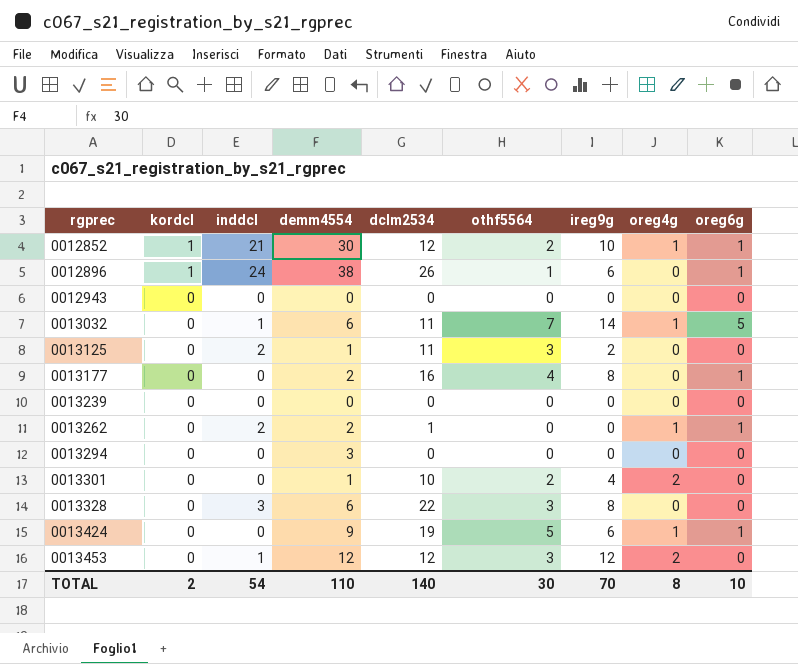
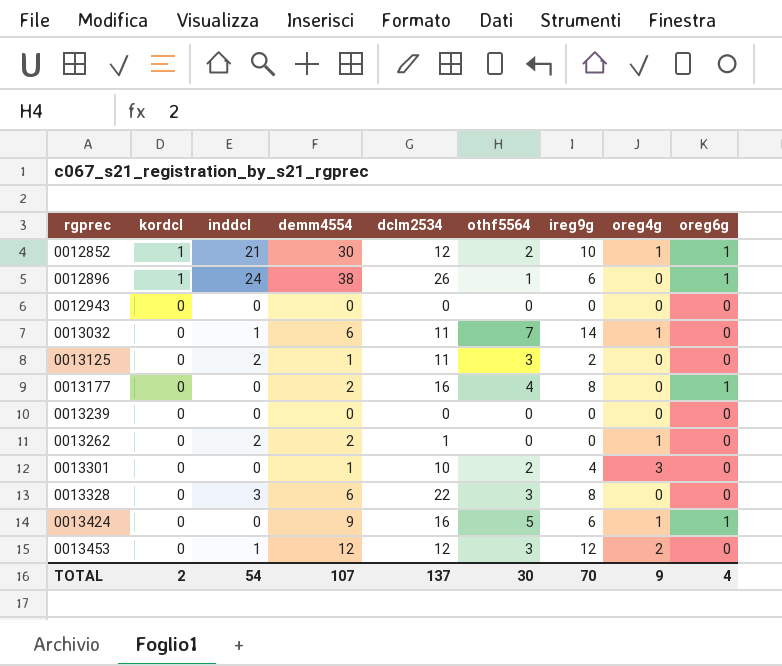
row 0013294: 0 | 0 | 3 | 0 | 0 | 0 | 0 | 0 -> none
0013032 | oreg6g: 5 -> 0
0013262 | oreg6g: 1 -> 0
0013301 | oreg4g: 2 -> 3
0013424 | dclm2534: 19 -> 16
TOTAL | demm4554: 110 -> 107
TOTAL | dclm2534: 140 -> 137
TOTAL | oreg4g: 8 -> 9
TOTAL | oreg6g: 10 -> 4

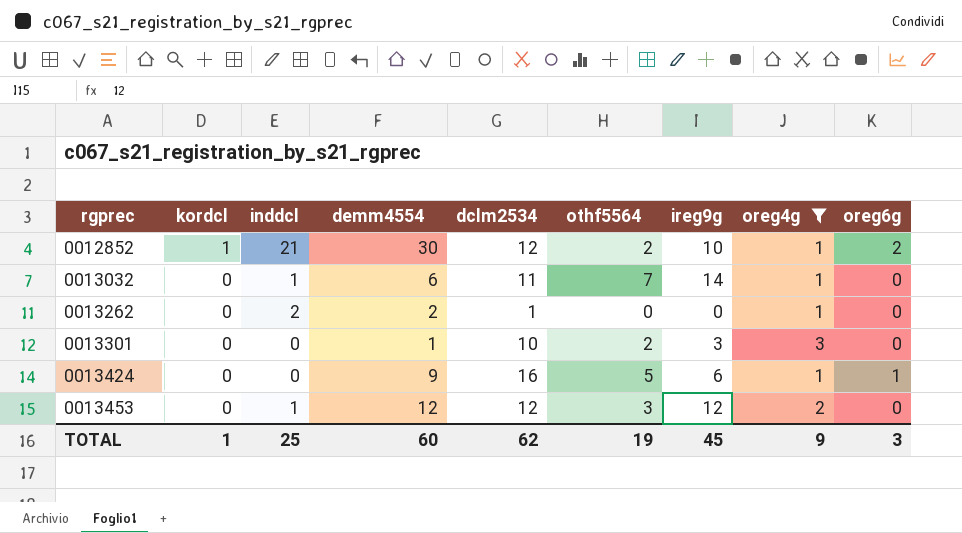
filter: none -> oreg4g != 0
0012852 | oreg6g: 1 -> 2
0013301 | ireg9g: 4 -> 3
TOTAL | kordcl: 2 -> 1
TOTAL | inddcl: 54 -> 25
TOTAL | demm4554: 107 -> 60
TOTAL | dclm2534: 137 -> 62
TOTAL | othf5564: 30 -> 19
TOTAL | ireg9g: 70 -> 45
TOTAL | oreg6g: 4 -> 3

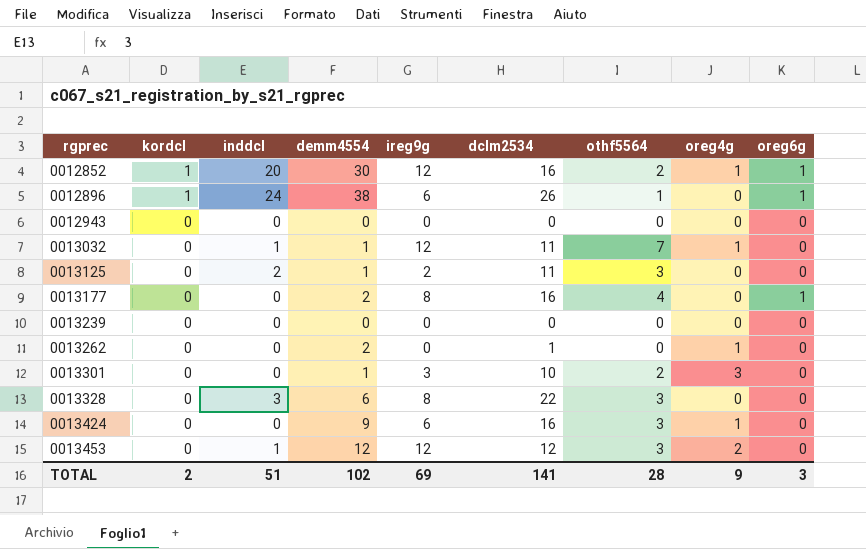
filter: oreg4g != 0 -> none
column ireg9g | position: 7 -> 5
0012852 | inddcl: 21 -> 20
0012852 | ireg9g: 10 -> 12
0012852 | dclm2534: 12 -> 16
0012852 | oreg6g: 2 -> 1
0013032 | demm4554: 6 -> 1
0013032 | ireg9g: 14 -> 12
0013262 | inddcl: 2 -> 0
0013424 | othf5564: 5 -> 3
0013424 | oreg6g: 1 -> 0
TOTAL | kordcl: 1 -> 2
TOTAL | inddcl: 25 -> 51
TOTAL | demm4554: 60 -> 102
TOTAL | ireg9g: 45 -> 69
TOTAL | dclm2534: 62 -> 141
TOTAL | othf5564: 19 -> 28

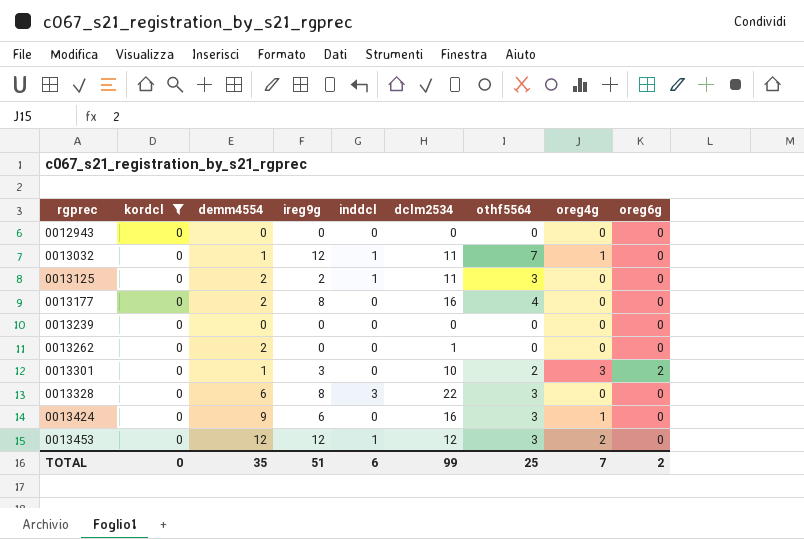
filter: none -> kordcl = 0
column inddcl | position: 3 -> 5
0013125 | demm4554: 1 -> 2
0013125 | inddcl: 2 -> 1
0013177 | oreg6g: 1 -> 0
0013262 | oreg4g: 1 -> 0
0013301 | oreg6g: 0 -> 2
TOTAL | kordcl: 2 -> 0
TOTAL | demm4554: 102 -> 35
TOTAL | ireg9g: 69 -> 51
TOTAL | inddcl: 51 -> 6
TOTAL | dclm2534: 141 -> 99
TOTAL | othf5564: 28 -> 25
TOTAL | oreg4g: 9 -> 7
TOTAL | oreg6g: 3 -> 2

